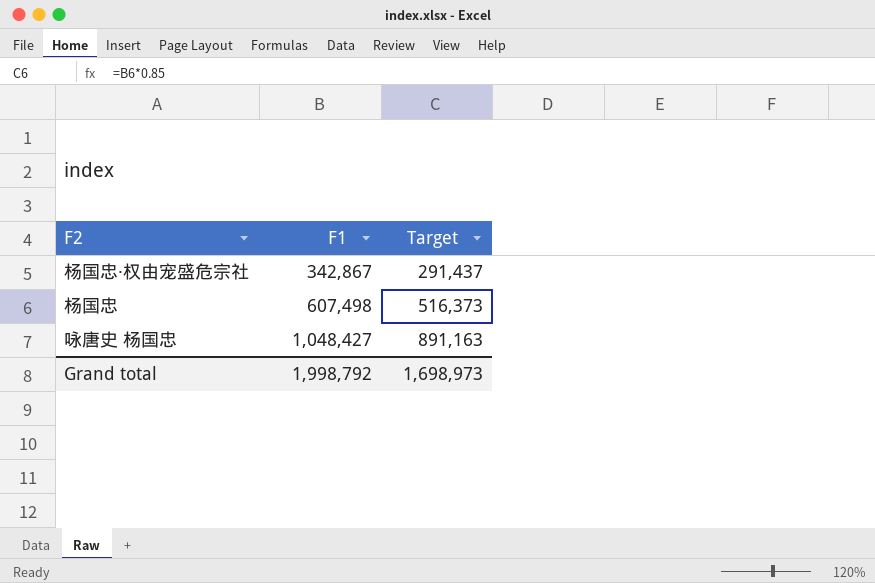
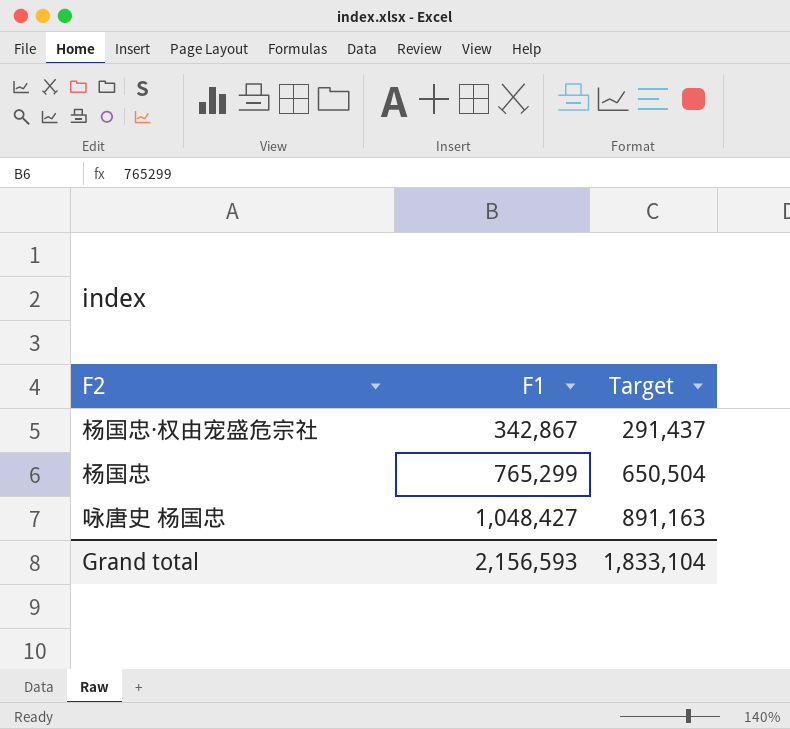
杨国忠 | F1: 607,498 -> 765,299
杨国忠 | Target: 516,373 -> 650,504
Grand total | F1: 1,998,792 -> 2,156,593
Grand total | Target: 1,698,973 -> 1,833,104

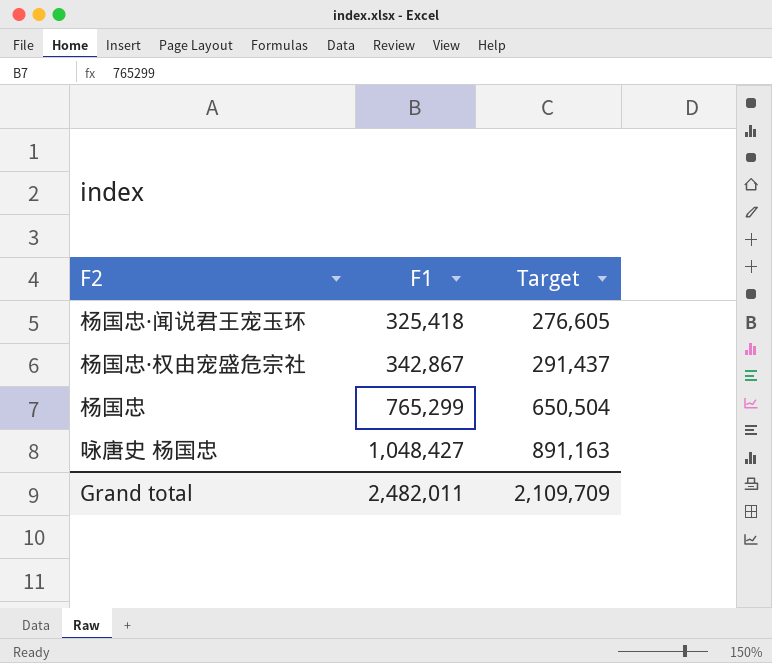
row 杨国忠·闻说君王宠玉环: none -> 325,418 | 276,605
Grand total | F1: 2,156,593 -> 2,482,011
Grand total | Target: 1,833,104 -> 2,109,709

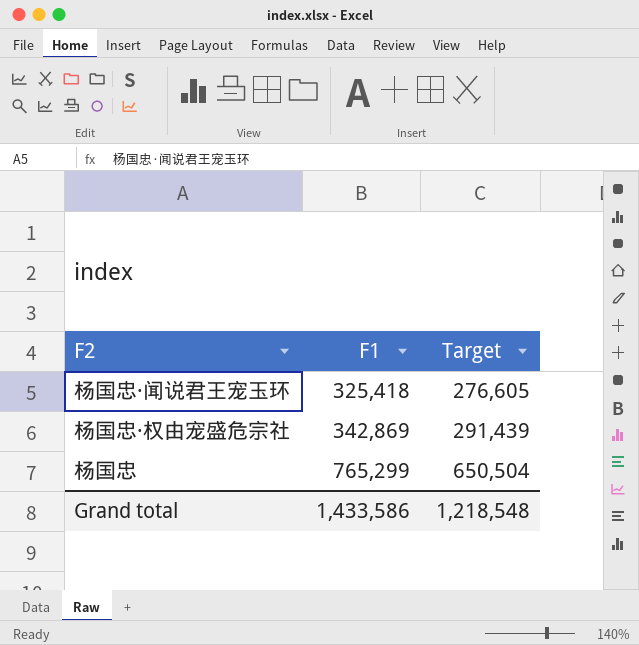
row 咏唐史 杨国忠: 1,048,427 | 891,163 -> none
杨国忠·权由宠盛危宗社 | F1: 342,867 -> 342,869
杨国忠·权由宠盛危宗社 | Target: 291,437 -> 291,439
Grand total | F1: 2,482,011 -> 1,433,586
Grand total | Target: 2,109,709 -> 1,218,548

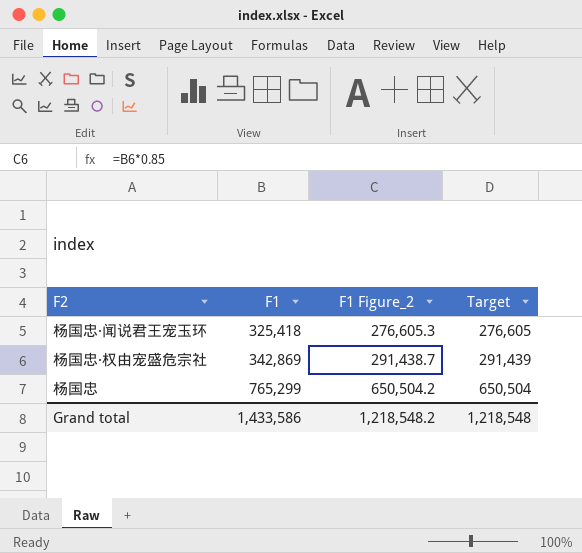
column F1 Figure_2 | formula: none -> [F1] * 0.85

